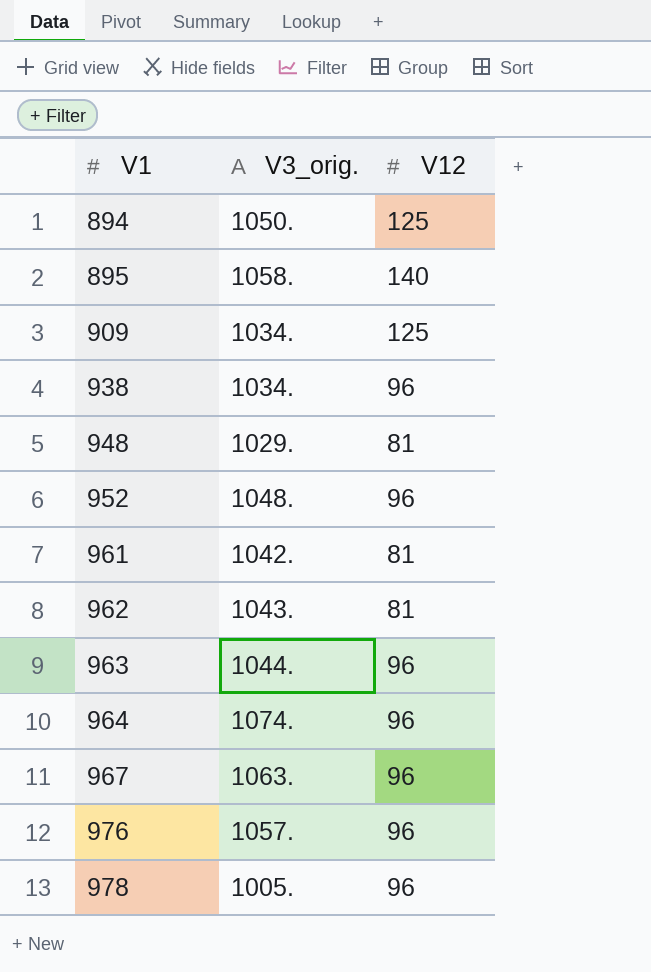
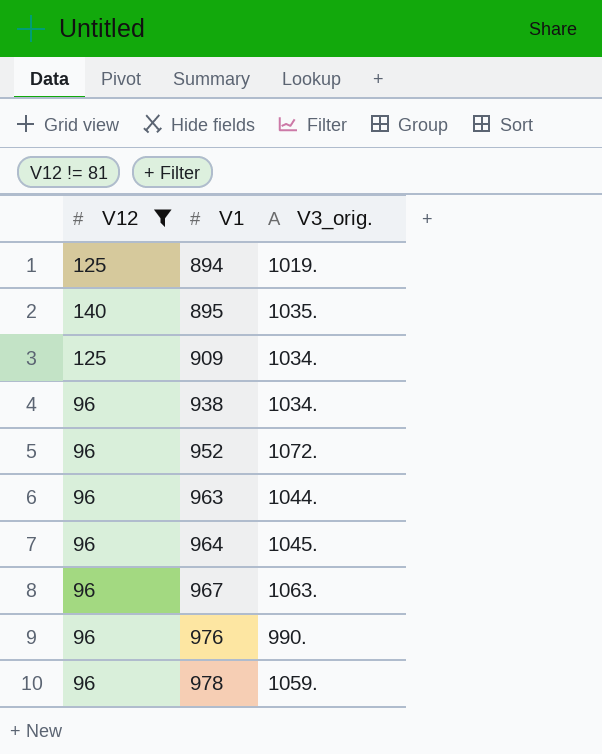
filter: none -> V12 != 81
column V12 | position: 3 -> 1
894 | V3_orig.: 1050. -> 1019.
895 | V3_orig.: 1058. -> 1035.
952 | V3_orig.: 1048. -> 1072.
964 | V3_orig.: 1074. -> 1045.
976 | V3_orig.: 1057. -> 990.
978 | V3_orig.: 1005. -> 1059.

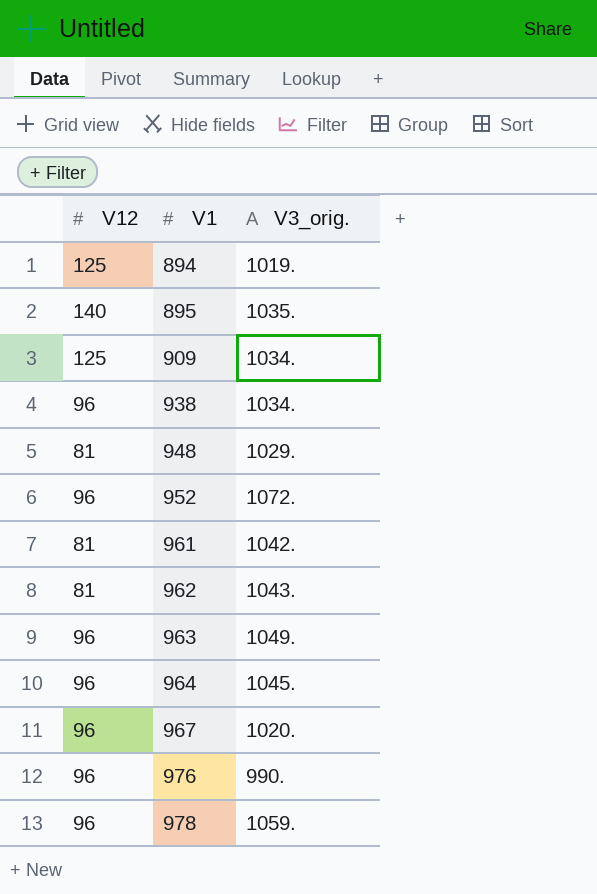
filter: V12 != 81 -> none
963 | V3_orig.: 1044. -> 1049.
967 | V3_orig.: 1063. -> 1020.

